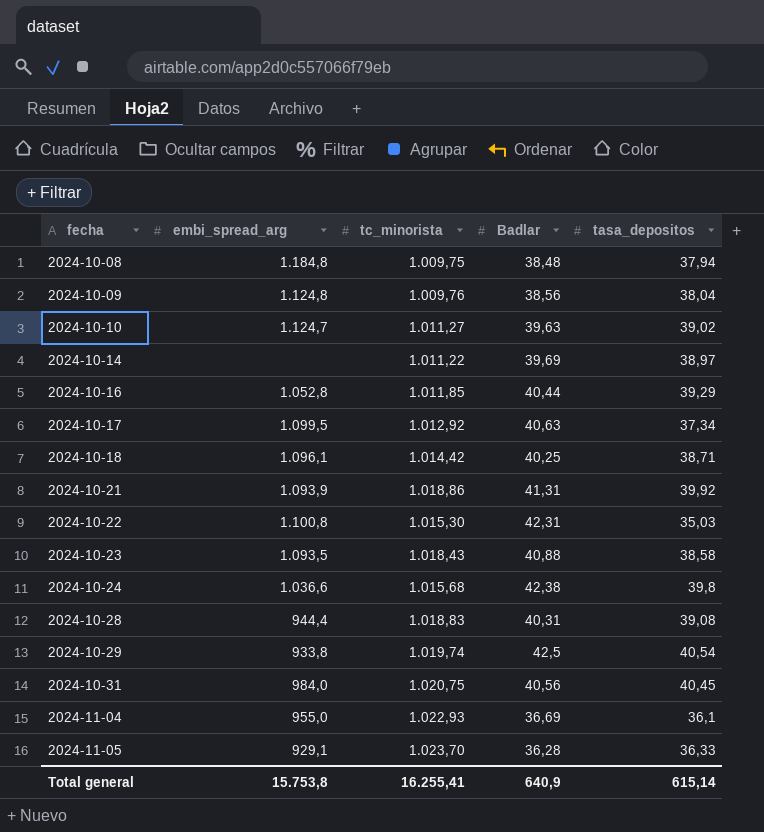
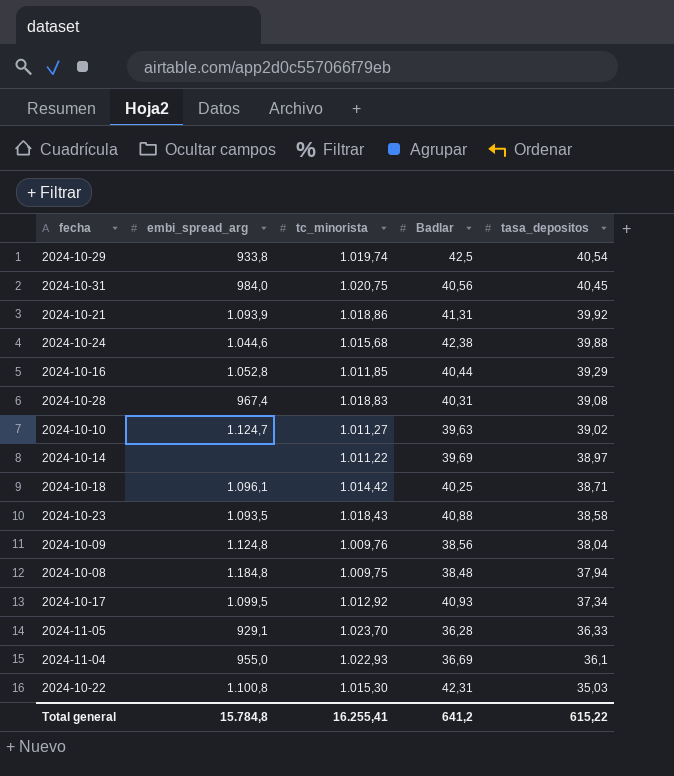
row order: fecha ascending -> tasa_depositos descending
2024-10-24 | embi_spread_arg: 1.036,6 -> 1.044,6
2024-10-24 | tasa_depositos: 39,8 -> 39,88
2024-10-28 | embi_spread_arg: 944,4 -> 967,4
2024-10-17 | Badlar: 40,63 -> 40,93
Total general | embi_spread_arg: 15.753,8 -> 15.784,8
Total general | Badlar: 640,9 -> 641,2
Total general | tasa_depositos: 615,14 -> 615,22

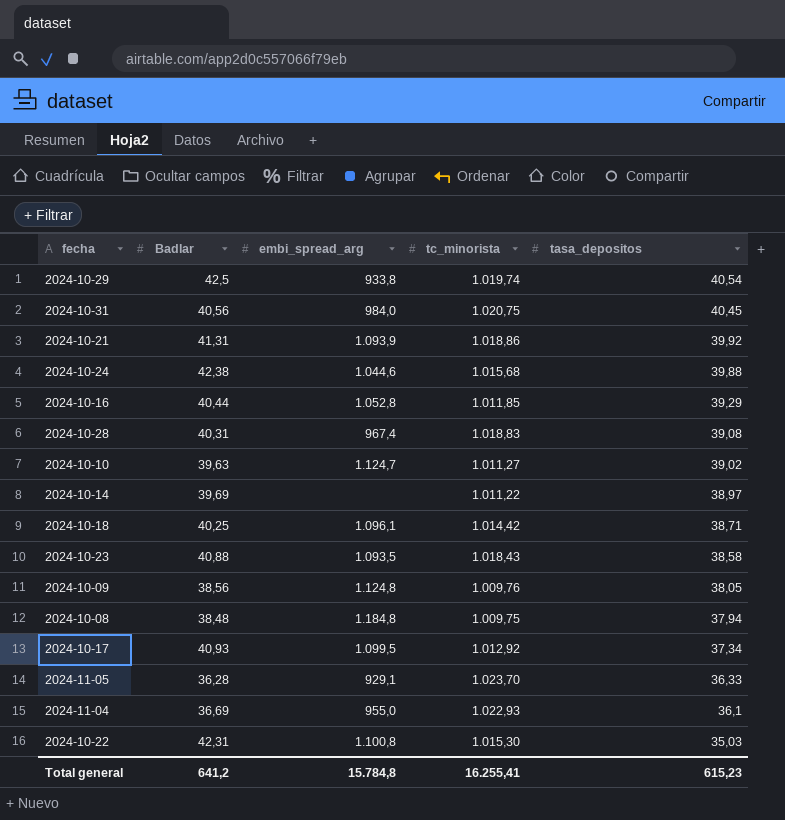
column Badlar | position: 4 -> 2
2024-10-09 | tasa_depositos: 38,04 -> 38,05
Total general | tasa_depositos: 615,22 -> 615,23

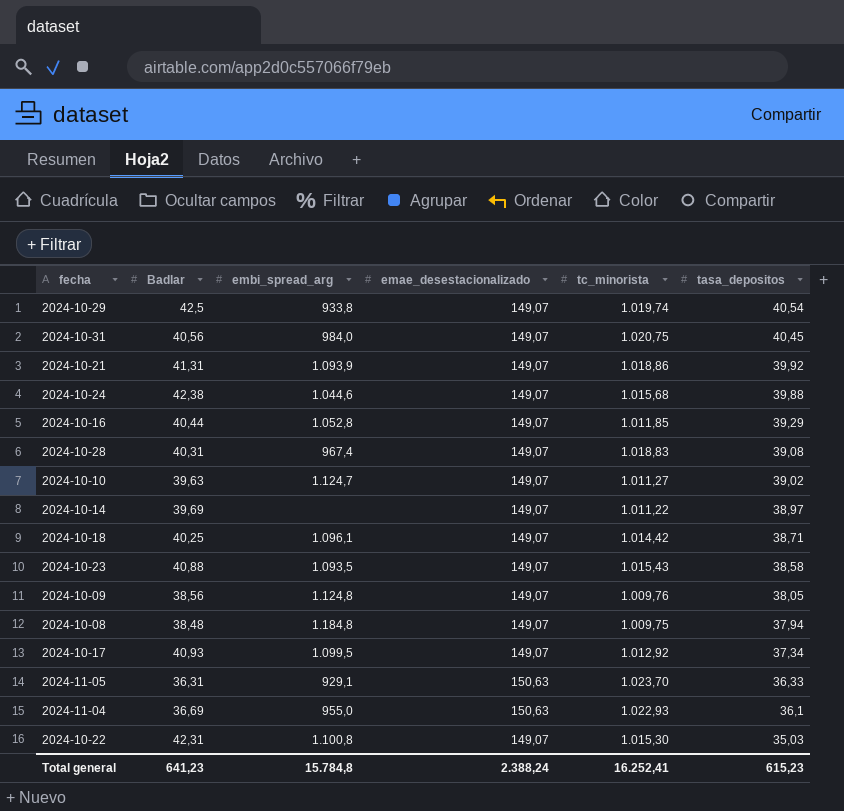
column emae_desestacionalizado | position: none -> 4
2024-10-23 | tc_minorista: 1.018,43 -> 1.015,43
2024-11-05 | Badlar: 36,28 -> 36,31
Total general | Badlar: 641,2 -> 641,23
Total general | tc_minorista: 16.255,41 -> 16.252,41

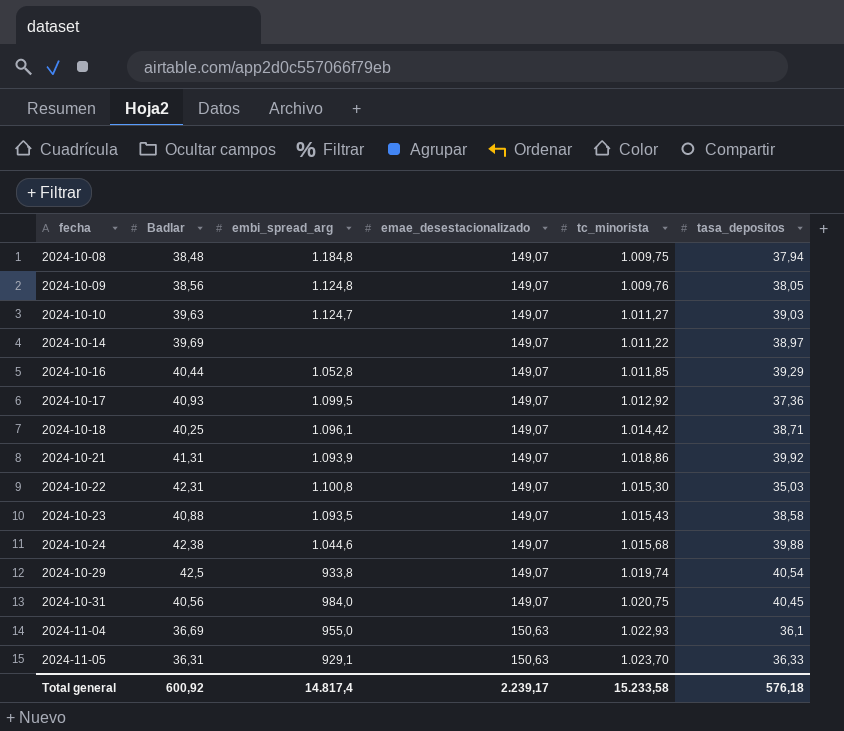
row order: tasa_depositos descending -> fecha ascending
row 2024-10-28: 40,31 | 967,4 | 149,07 | 1.018,83 | 39,08 -> none
2024-10-10 | tasa_depositos: 39,02 -> 39,03
2024-10-17 | tasa_depositos: 37,34 -> 37,36
Total general | Badlar: 641,23 -> 600,92
Total general | embi_spread_arg: 15.784,8 -> 14.817,4
Total general | emae_desestacionalizado: 2.388,24 -> 2.239,17
Total general | tc_minorista: 16.252,41 -> 15.233,58
Total general | tasa_depositos: 615,23 -> 576,18

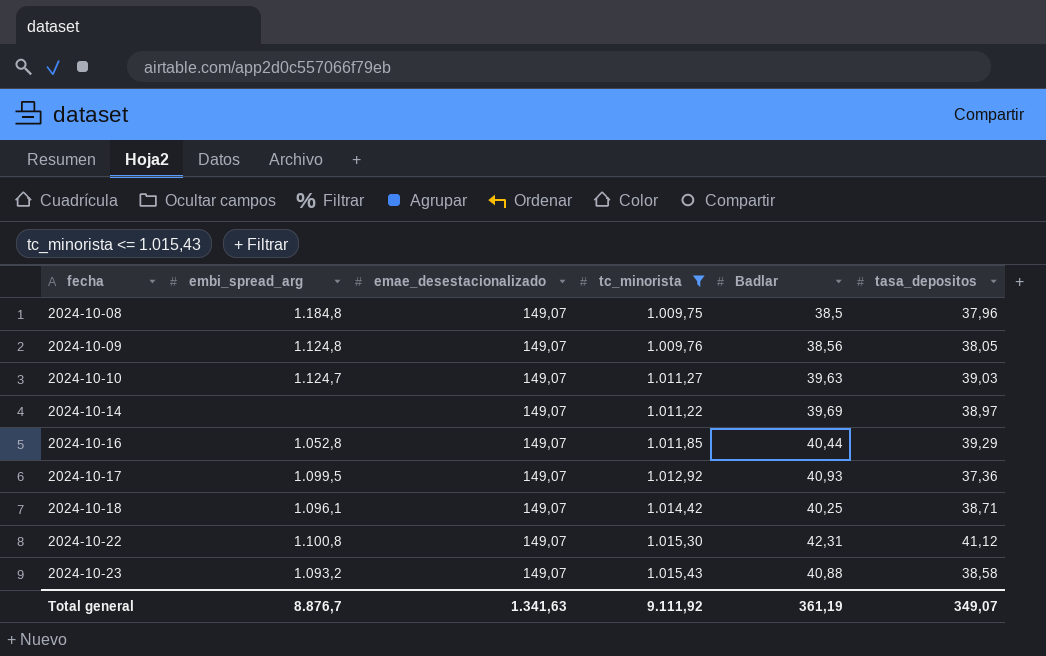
filter: none -> tc_minorista <= 1.015,43
column Badlar | position: 2 -> 5
2024-10-08 | Badlar: 38,48 -> 38,5
2024-10-08 | tasa_depositos: 37,94 -> 37,96
2024-10-22 | tasa_depositos: 35,03 -> 41,12
2024-10-23 | embi_spread_arg: 1.093,5 -> 1.093,2
Total general | embi_spread_arg: 14.817,4 -> 8.876,7
Total general | emae_desestacionalizado: 2.239,17 -> 1.341,63
Total general | tc_minorista: 15.233,58 -> 9.111,92
Total general | Badlar: 600,92 -> 361,19
Total general | tasa_depositos: 576,18 -> 349,07

